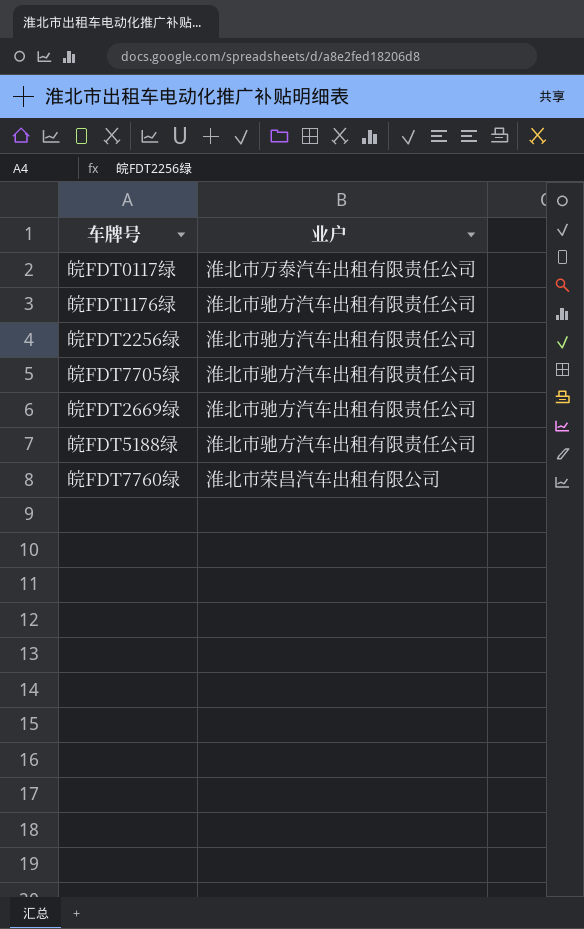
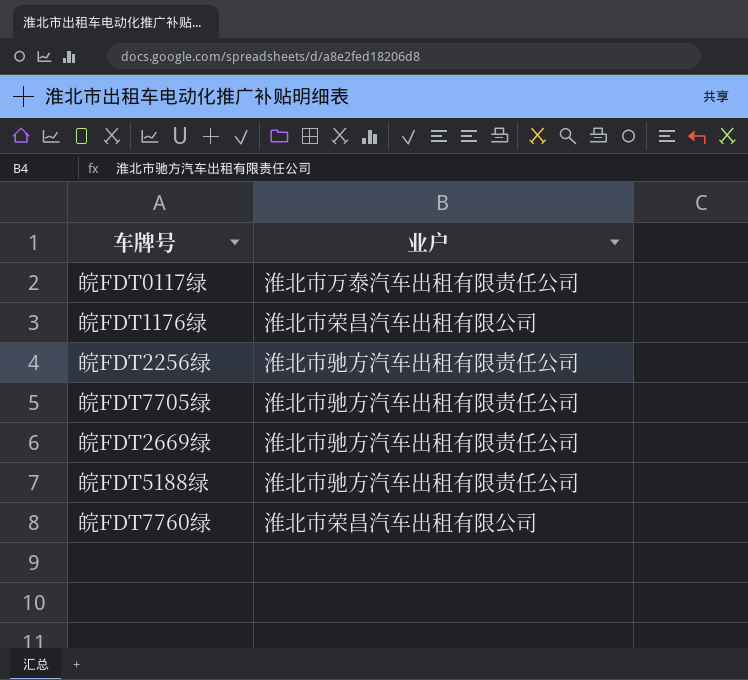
皖FDT1176绿 | 业户: 淮北市驰方汽车出租有限责任公司 -> 淮北市荣昌汽车出租有限公司

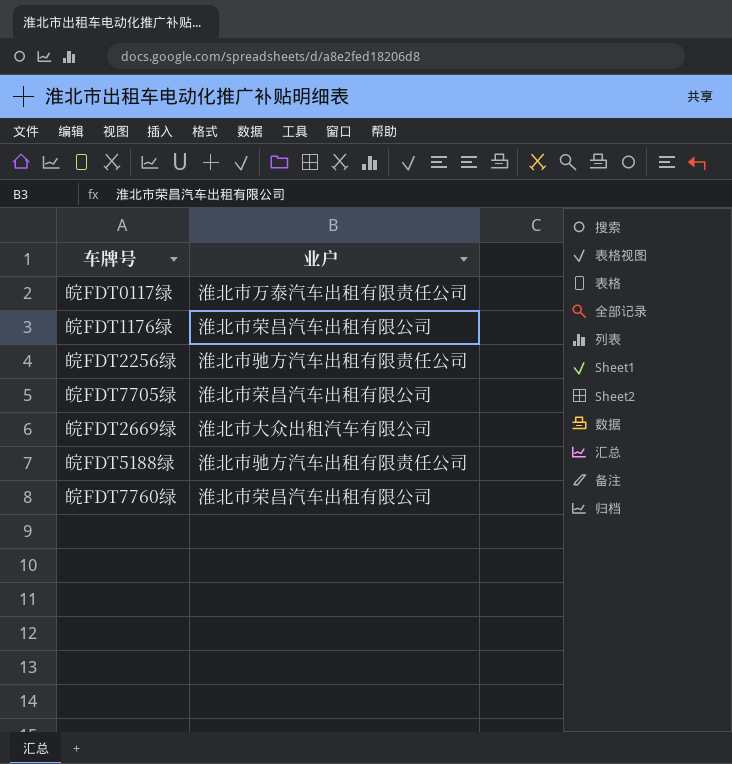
皖FDT7705绿 | 业户: 淮北市驰方汽车出租有限责任公司 -> 淮北市荣昌汽车出租有限公司
皖FDT2669绿 | 业户: 淮北市驰方汽车出租有限责任公司 -> 淮北市大众出租汽车有限公司

